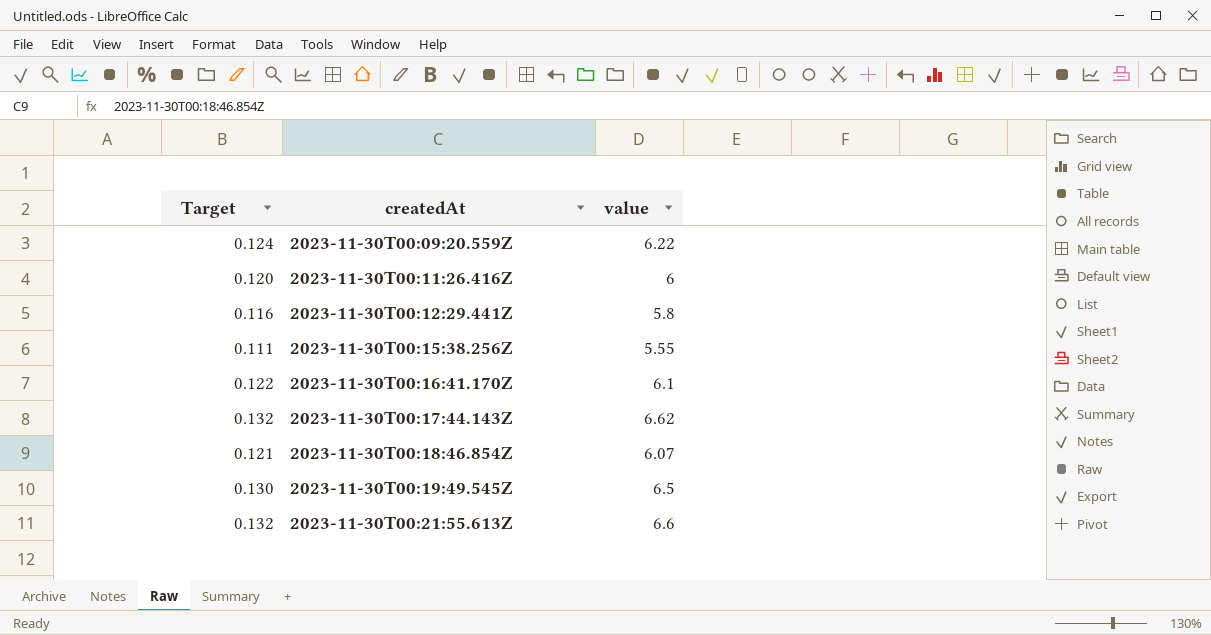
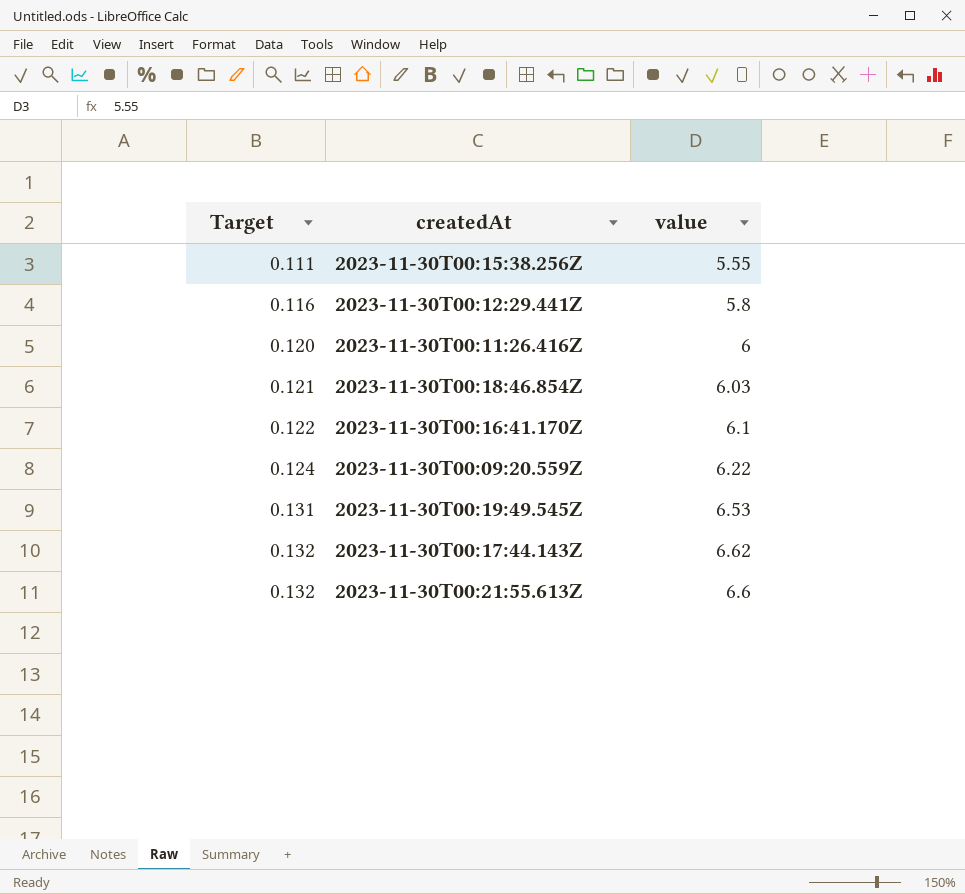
row order: createdAt ascending -> Target ascending
2023-11-30T00:18:46.854Z | value: 6.07 -> 6.03
2023-11-30T00:19:49.545Z | Target: 0.130 -> 0.131
2023-11-30T00:19:49.545Z | value: 6.5 -> 6.53

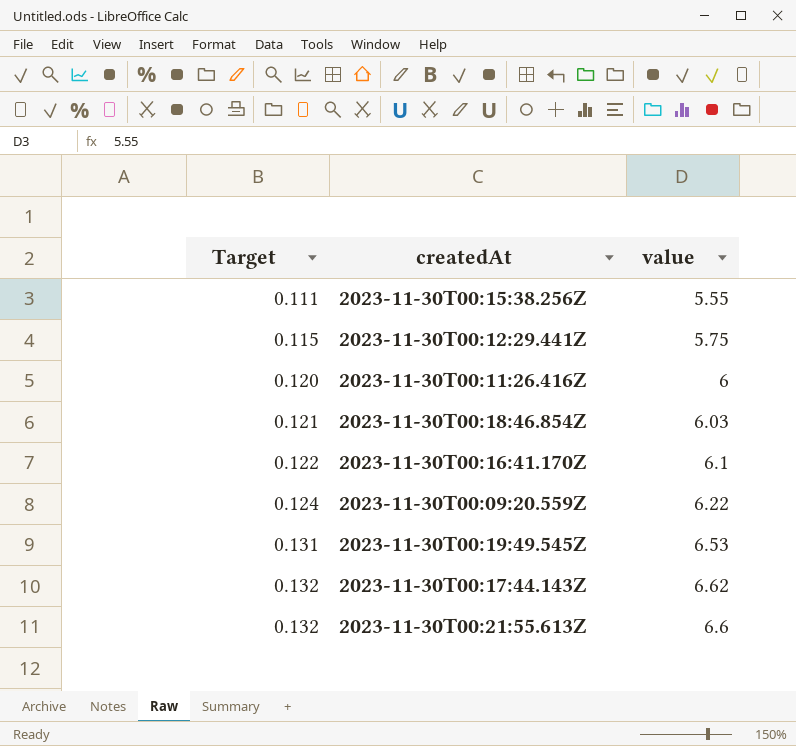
2023-11-30T00:12:29.441Z | Target: 0.116 -> 0.115
2023-11-30T00:12:29.441Z | value: 5.8 -> 5.75

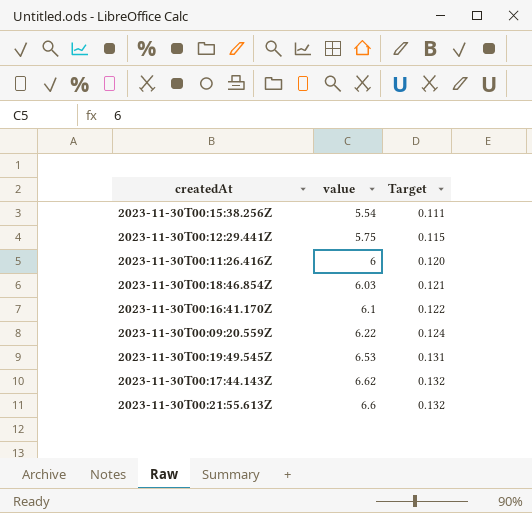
column Target | position: 1 -> 3
2023-11-30T00:15:38.256Z | value: 5.55 -> 5.54

